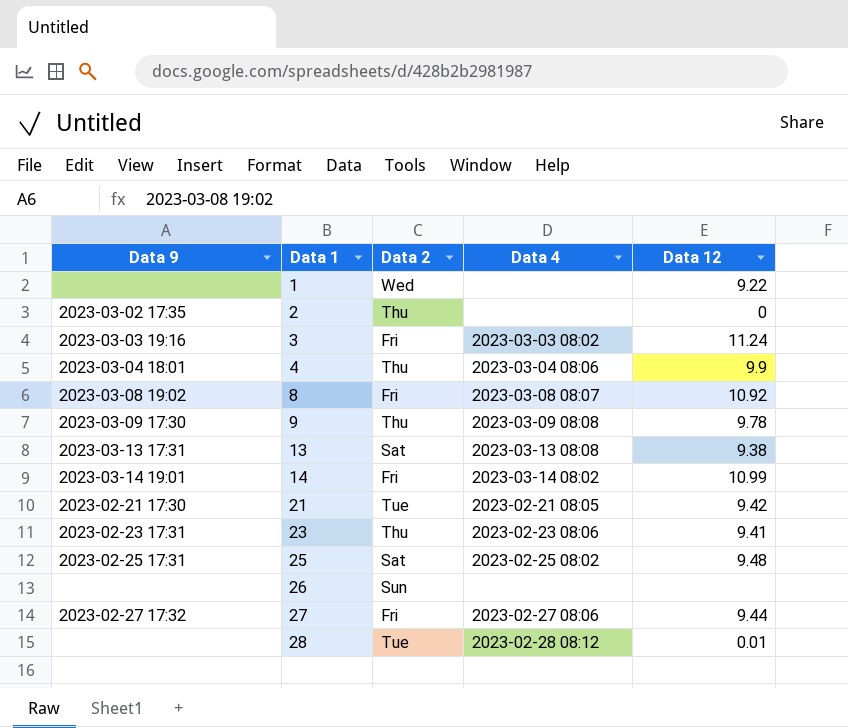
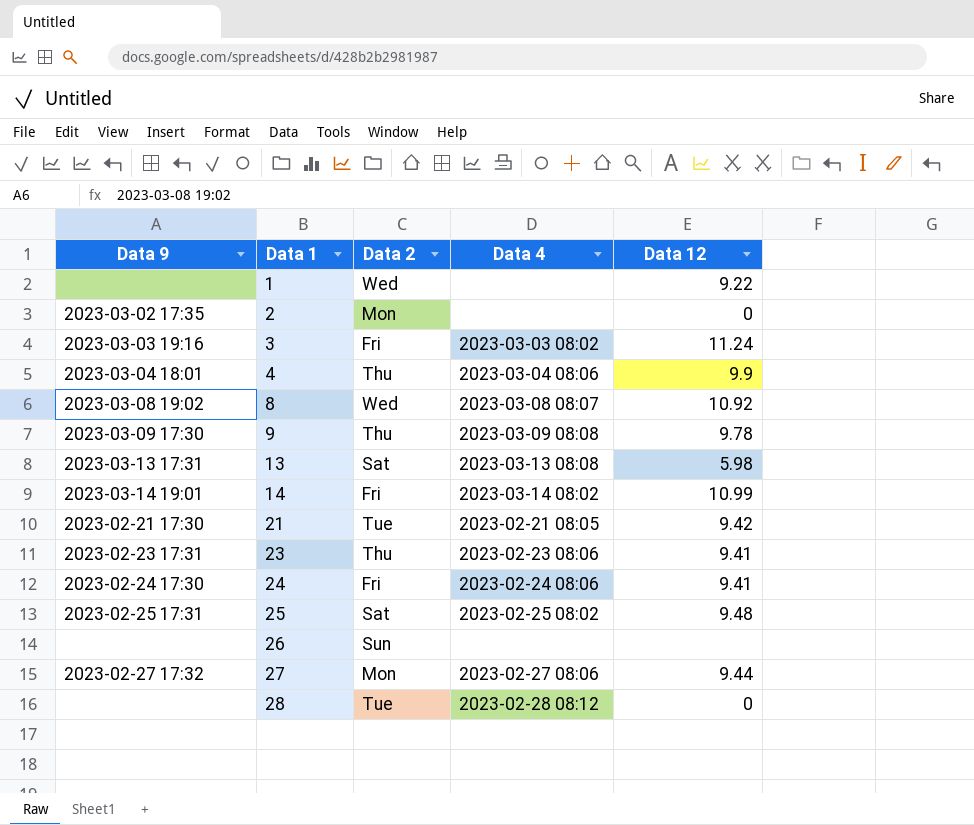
2 | Data 2: Thu -> Mon
8 | Data 2: Fri -> Wed
13 | Data 12: 9.38 -> 5.98
row 24: none -> 2023-02-24 17:30 | Fri | 2023-02-24 08:06 | 9.41
27 | Data 2: Fri -> Mon
28 | Data 12: 0.01 -> 0

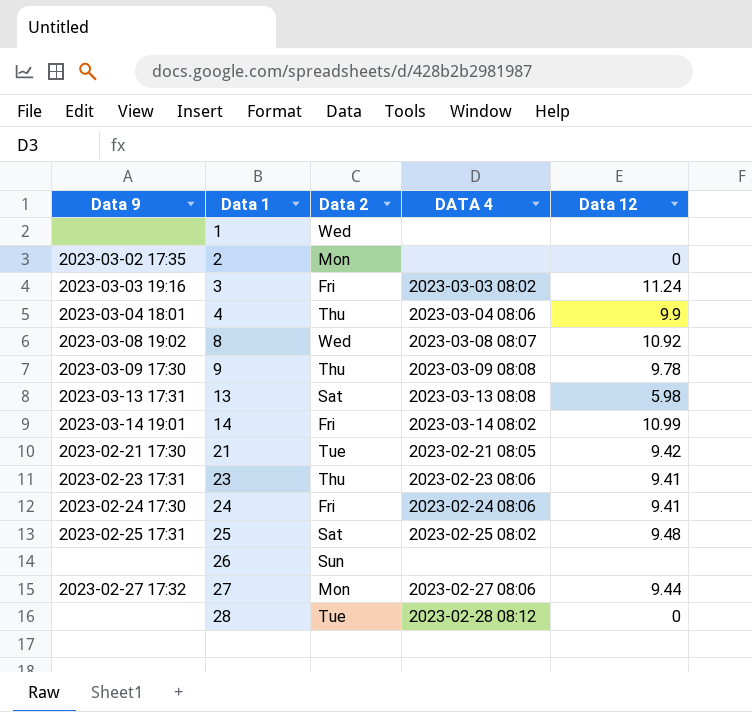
column name: Data 4 -> DATA 4
1 | Data 12: 9.22 -> none

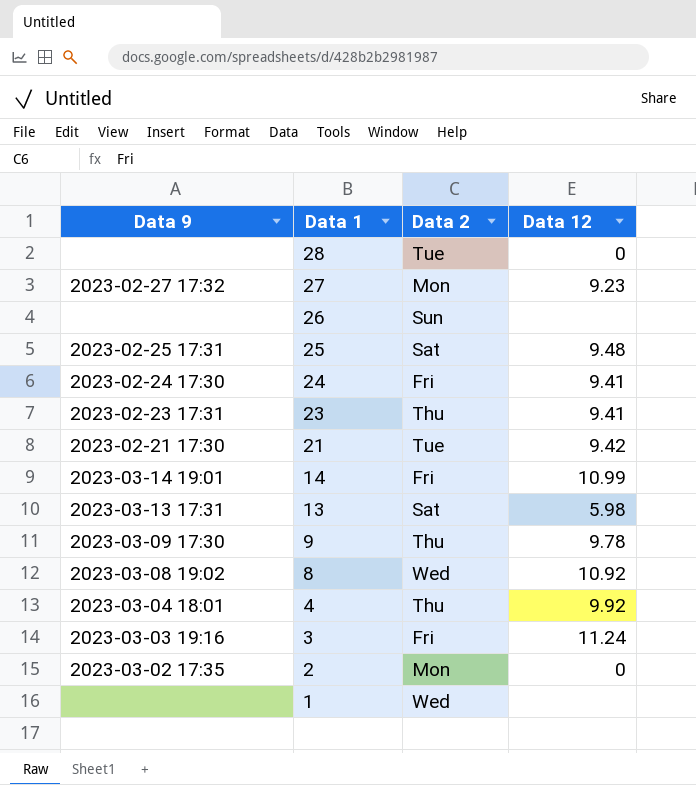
row order: Data 1 ascending -> Data 1 descending
column DATA 4 | position: 4 -> none
27 | Data 12: 9.44 -> 9.23
4 | Data 12: 9.9 -> 9.92

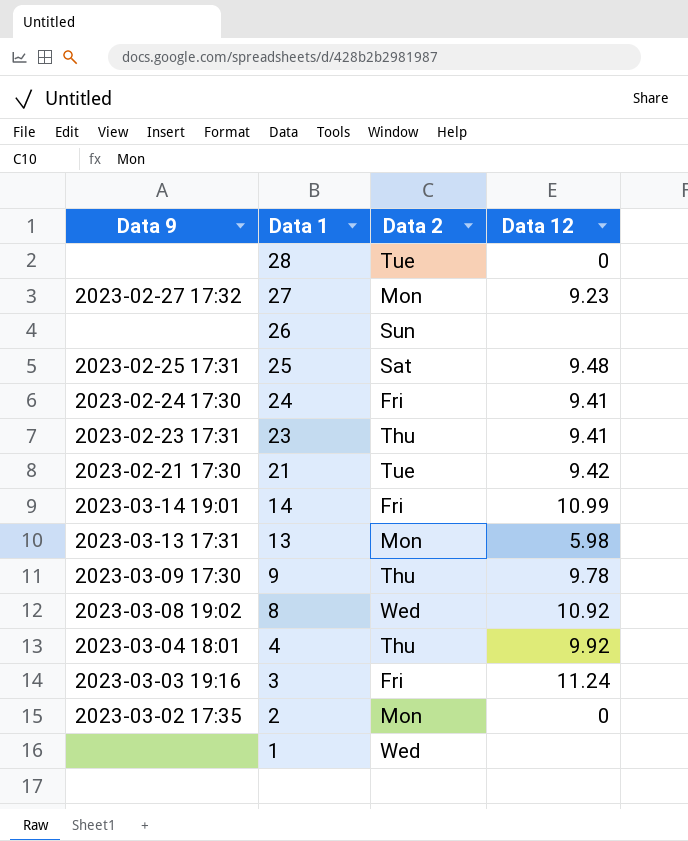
13 | Data 2: Sat -> Mon

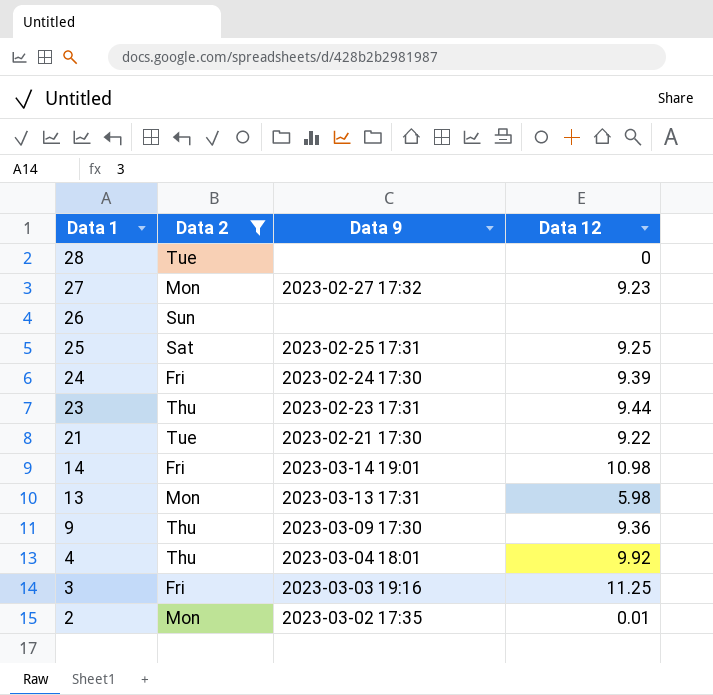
filter: none -> Data 2 != Wed
column Data 9 | position: 1 -> 3
25 | Data 12: 9.48 -> 9.25
24 | Data 12: 9.41 -> 9.39
23 | Data 12: 9.41 -> 9.44
21 | Data 12: 9.42 -> 9.22
14 | Data 12: 10.99 -> 10.98
9 | Data 12: 9.78 -> 9.36
3 | Data 12: 11.24 -> 11.25
2 | Data 12: 0 -> 0.01

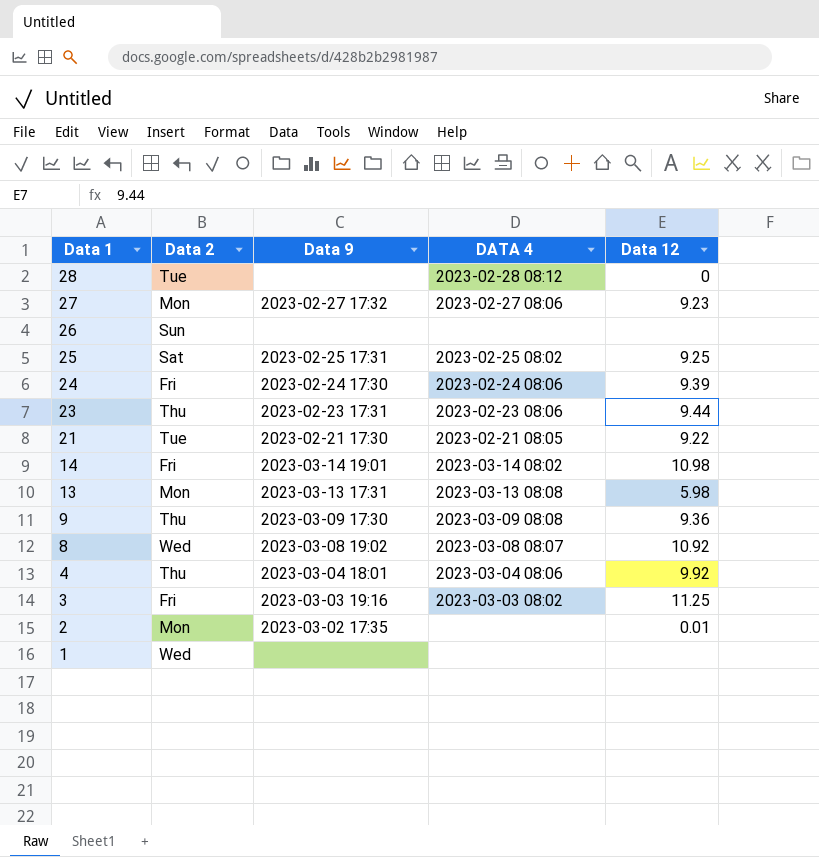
filter: Data 2 != Wed -> none
column DATA 4 | position: none -> 4

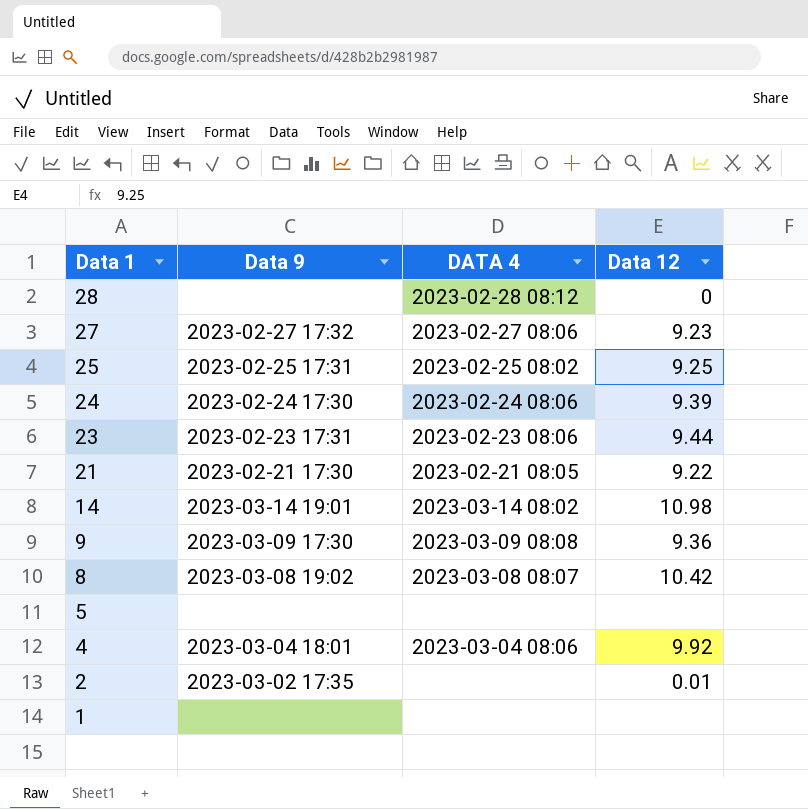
column Data 2 | position: 2 -> none
row 26: Sun | none | none | none -> none
row 13: Mon | 2023-03-13 17:31 | 2023-03-13 08:08 | 5.98 -> none
row 3: Fri | 2023-03-03 19:16 | 2023-03-03 08:02 | 11.25 -> none
8 | Data 12: 10.92 -> 10.42
row 5: none -> none | none | none

